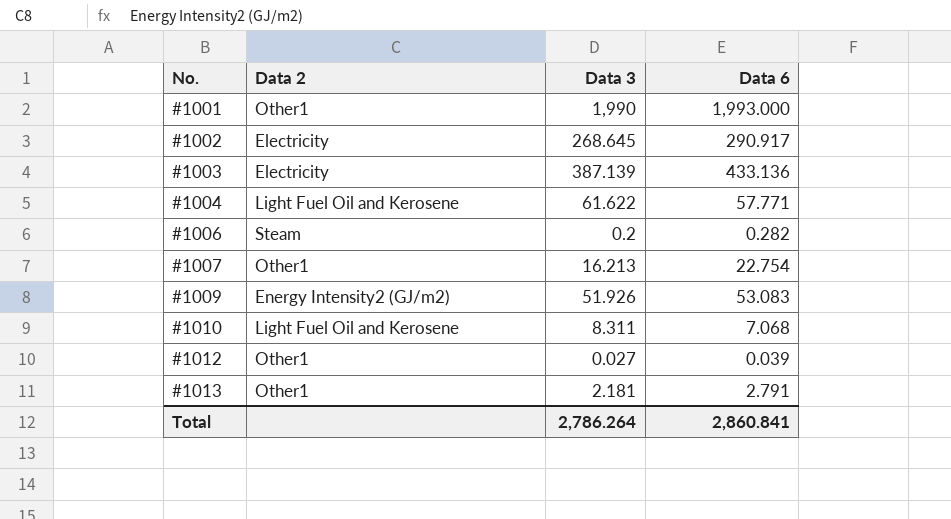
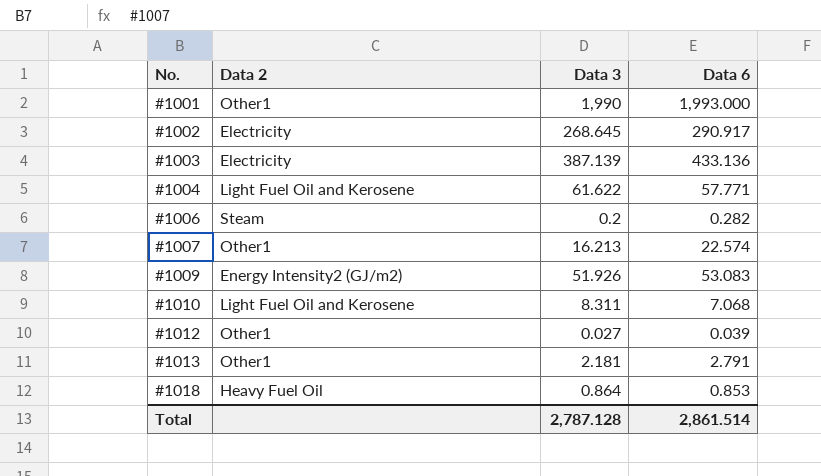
#1007 | Data 6: 22.754 -> 22.574
row #1018: none -> Heavy Fuel Oil | 0.864 | 0.853
Total | Data 3: 2,786.264 -> 2,787.128
Total | Data 6: 2,860.841 -> 2,861.514

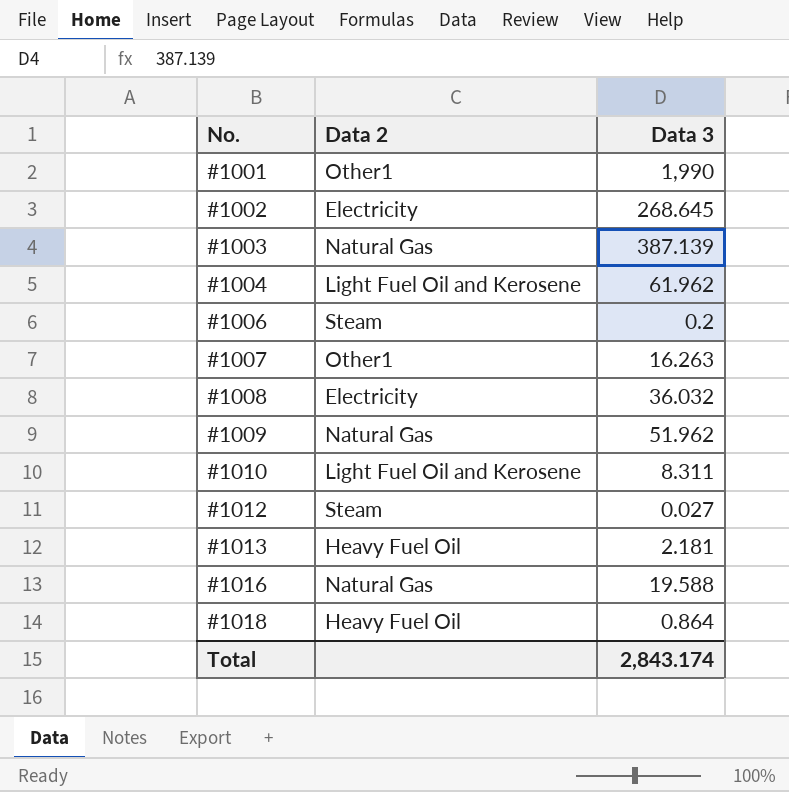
column Data 6 | position: 4 -> none
#1003 | Data 2: Electricity -> Natural Gas
#1004 | Data 3: 61.622 -> 61.962
#1007 | Data 3: 16.213 -> 16.263
row #1008: none -> Electricity | 36.032
#1009 | Data 2: Energy Intensity2 (GJ/m2) -> Natural Gas
#1009 | Data 3: 51.926 -> 51.962
#1012 | Data 2: Other1 -> Steam
#1013 | Data 2: Other1 -> Heavy Fuel Oil
row #1016: none -> Natural Gas | 19.588
Total | Data 3: 2,787.128 -> 2,843.174

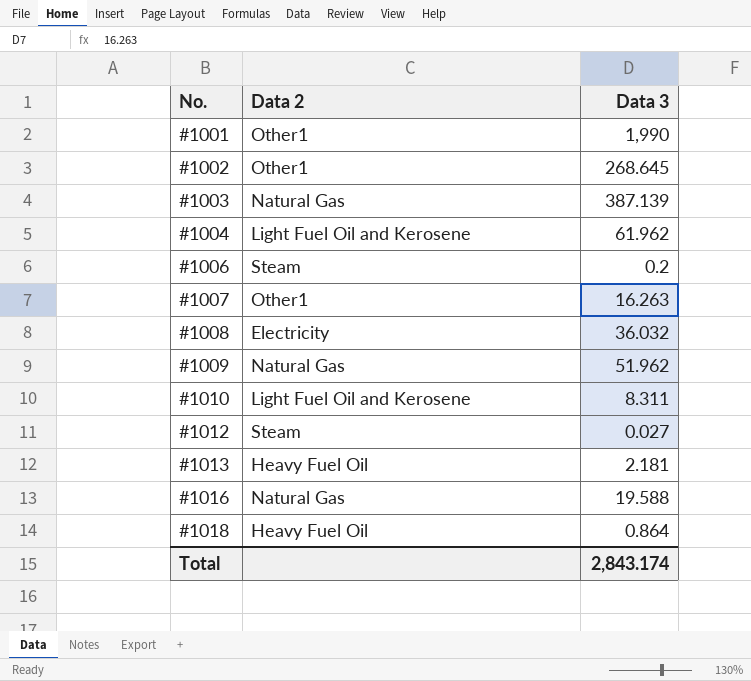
#1002 | Data 2: Electricity -> Other1

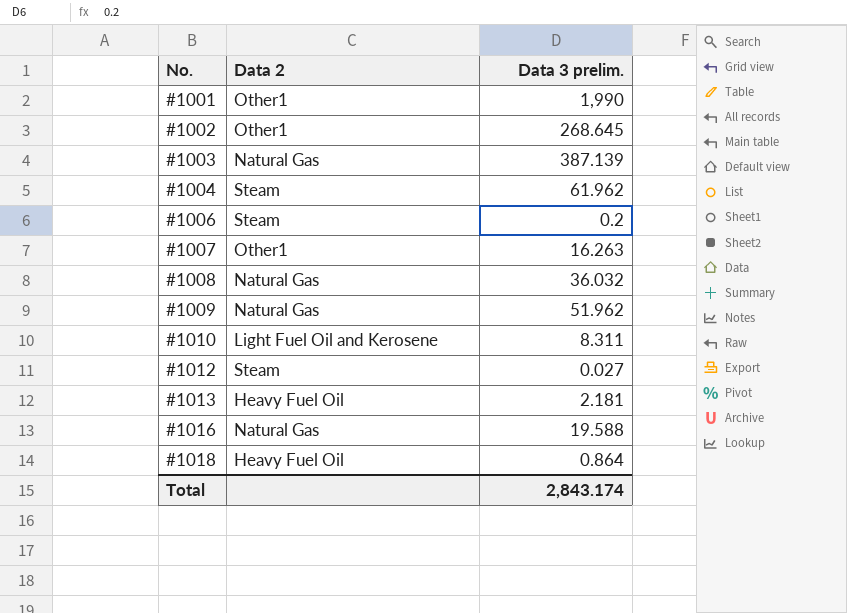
column name: Data 3 -> Data 3 prelim.
#1004 | Data 2: Light Fuel Oil and Kerosene -> Steam
#1008 | Data 2: Electricity -> Natural Gas

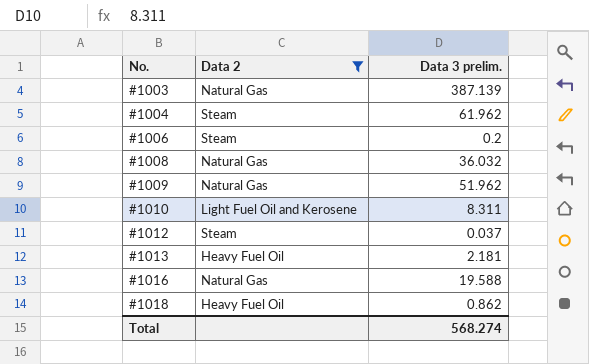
filter: none -> Data 2 != Other1
#1012 | Data 3 prelim.: 0.027 -> 0.037
#1018 | Data 3 prelim.: 0.864 -> 0.862
Total | Data 3 prelim.: 2,843.174 -> 568.274

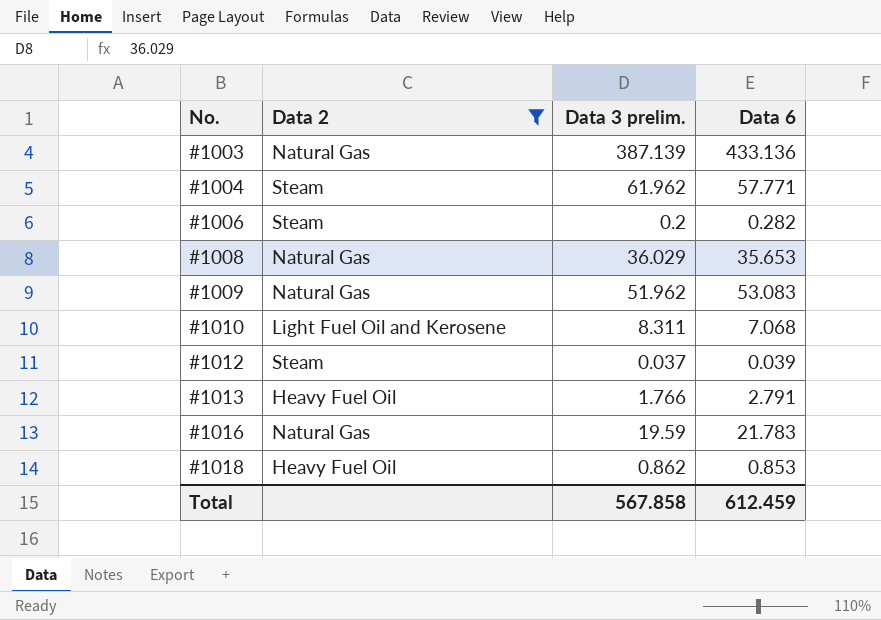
column Data 6 | position: none -> 4
#1008 | Data 3 prelim.: 36.032 -> 36.029
#1013 | Data 3 prelim.: 2.181 -> 1.766
#1016 | Data 3 prelim.: 19.588 -> 19.59
Total | Data 3 prelim.: 568.274 -> 567.858

